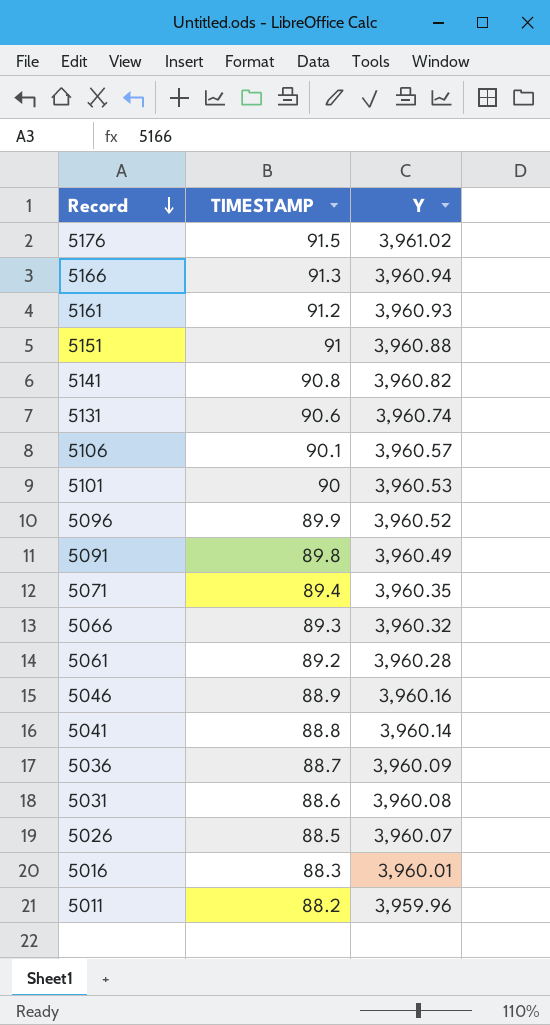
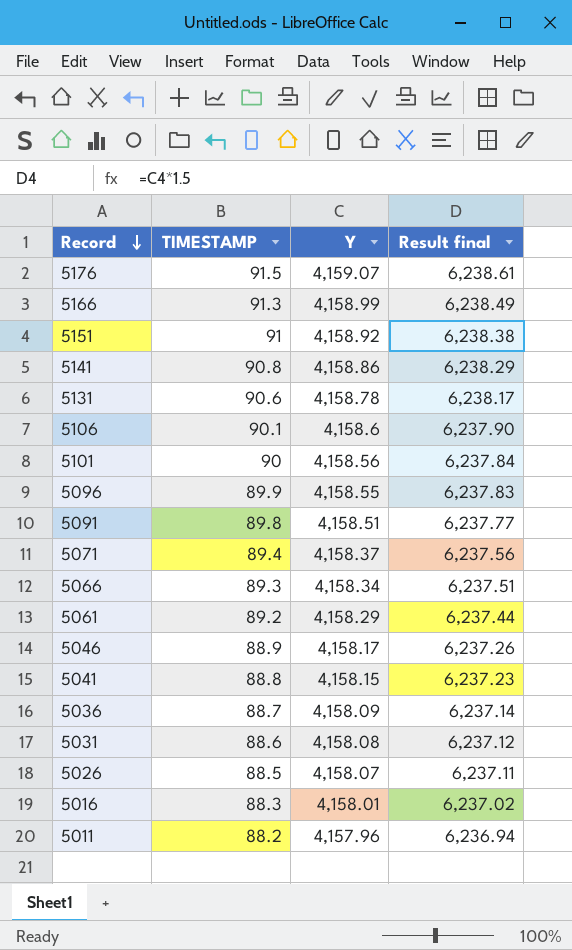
column Result final | formula: none -> [Y] * 1.5
row 5161: 91.2 | 3,960.93 -> none
5176 | Y: 3,961.02 -> 4,159.07
5166 | Y: 3,960.94 -> 4,158.99
5151 | Y: 3,960.88 -> 4,158.92
5141 | Y: 3,960.82 -> 4,158.86
5131 | Y: 3,960.74 -> 4,158.78
5106 | Y: 3,960.57 -> 4,158.6
5101 | Y: 3,960.53 -> 4,158.56
5096 | Y: 3,960.52 -> 4,158.55
5091 | Y: 3,960.49 -> 4,158.51
5071 | Y: 3,960.35 -> 4,158.37
5066 | Y: 3,960.32 -> 4,158.34
5061 | Y: 3,960.28 -> 4,158.29
5046 | Y: 3,960.16 -> 4,158.17
5041 | Y: 3,960.14 -> 4,158.15
5036 | Y: 3,960.09 -> 4,158.09
5031 | Y: 3,960.08 -> 4,158.08
5026 | Y: 3,960.07 -> 4,158.07
5016 | Y: 3,960.01 -> 4,158.01
5011 | Y: 3,959.96 -> 4,157.96

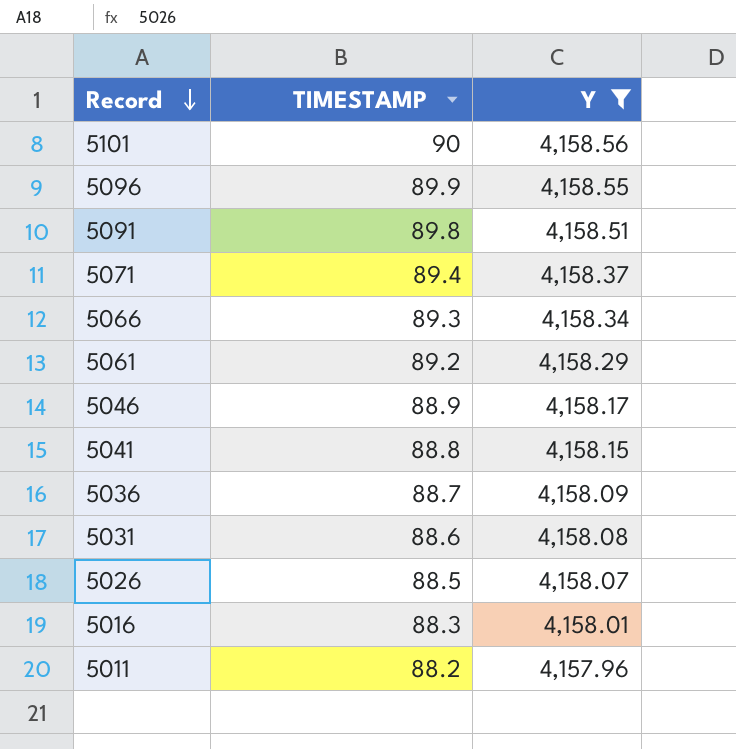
filter: none -> Y <= 4,158.56
column Result final | formula: [Y] * 1.5 -> none

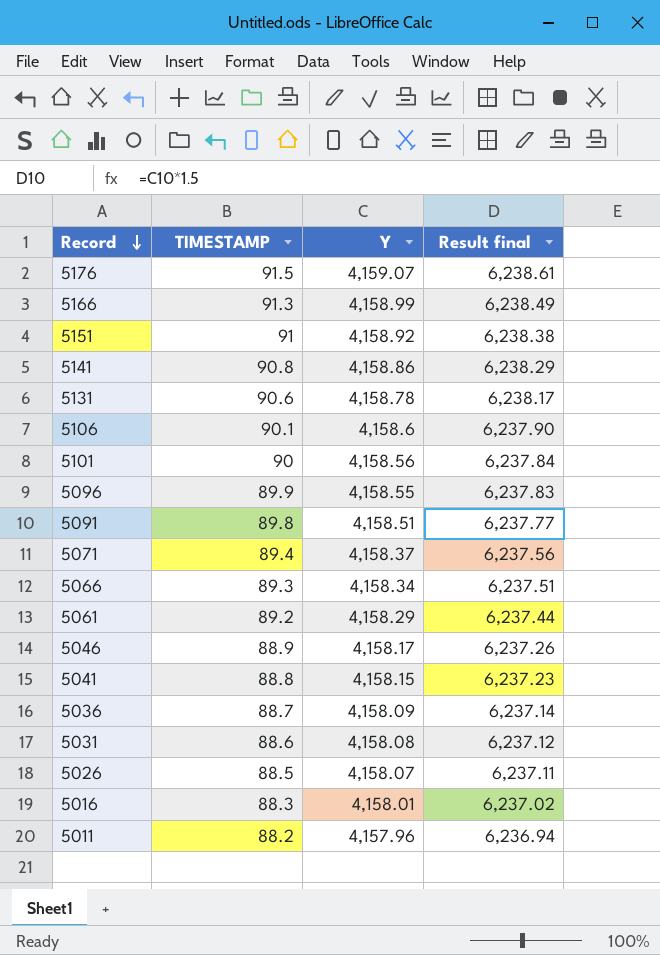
filter: Y <= 4,158.56 -> none
column Result final | formula: none -> [Y] * 1.5

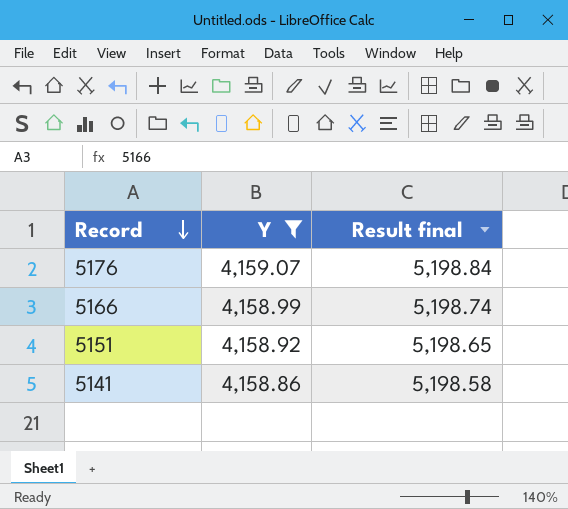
filter: none -> Y >= 4,158.86
column TIMESTAMP | position: 2 -> none
column Result final | formula: [Y] * 1.5 -> [Y] * 1.25

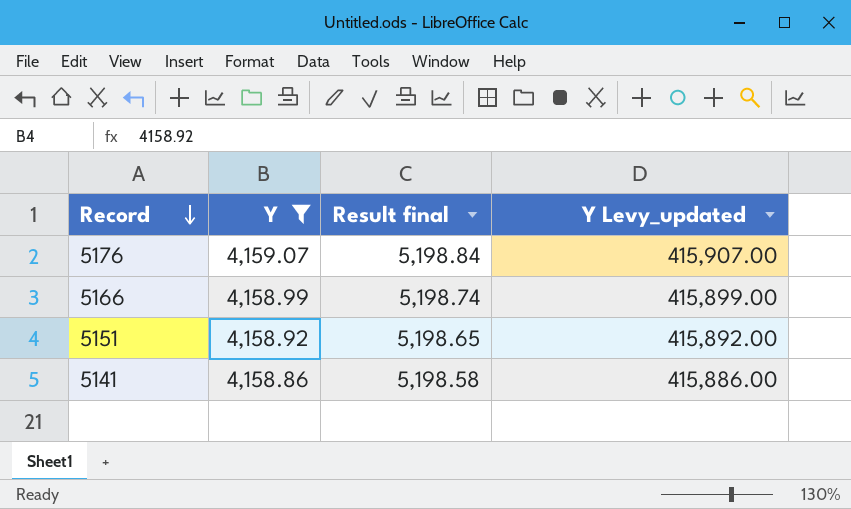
column Y Levy_updated | formula: none -> [Y] * 100

